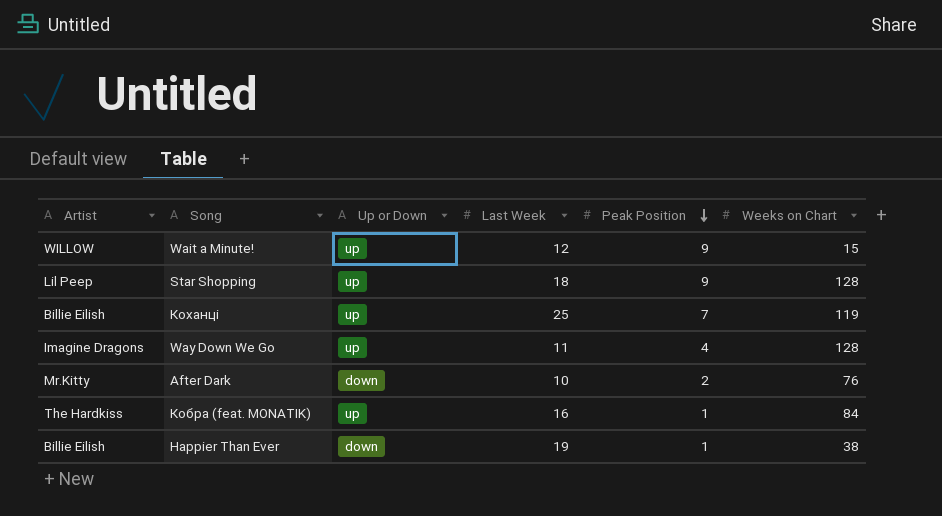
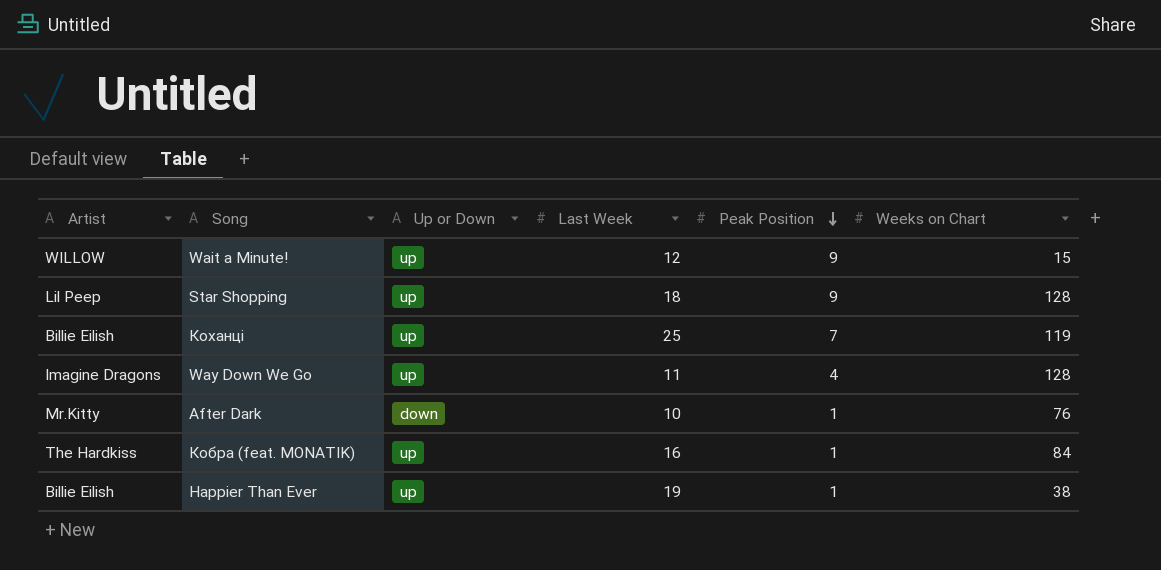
After Dark | Peak Position: 2 -> 1
Happier Than Ever | Up or Down: down -> up

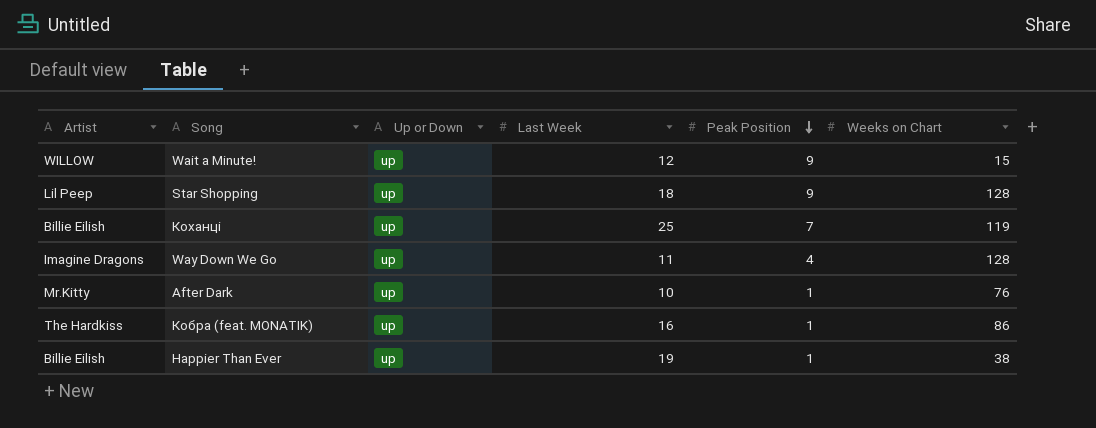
After Dark | Up or Down: down -> up
Кобра (feat. MONATIK) | Weeks on Chart: 84 -> 86

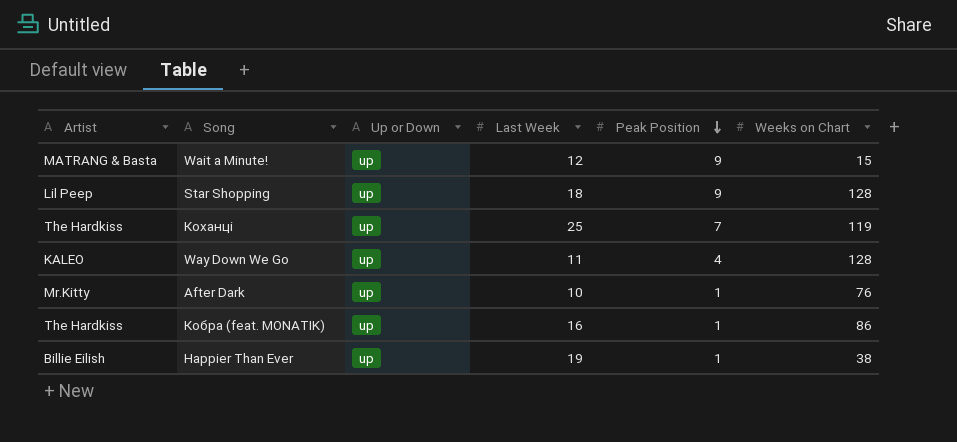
Wait a Minute! | Artist: WILLOW -> MATRANG & Basta
Коханці | Artist: Billie Eilish -> The Hardkiss
Way Down We Go | Artist: Imagine Dragons -> KALEO

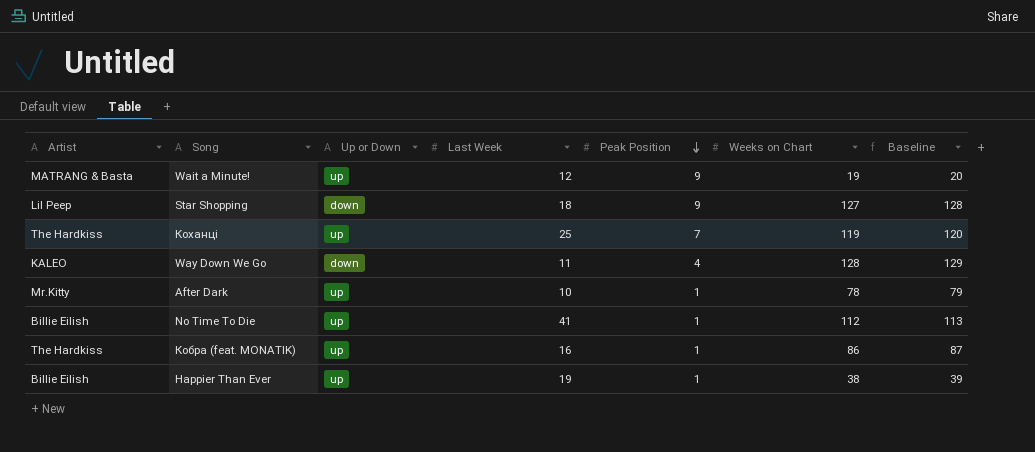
column Baseline | formula: none -> [Weeks on Chart] + 1
Wait a Minute! | Weeks on Chart: 15 -> 19
Star Shopping | Up or Down: up -> down
Star Shopping | Weeks on Chart: 128 -> 127
Way Down We Go | Up or Down: up -> down
After Dark | Weeks on Chart: 76 -> 78
row No Time To Die: none -> Billie Eilish | up | 41 | 1 | 112 | 113

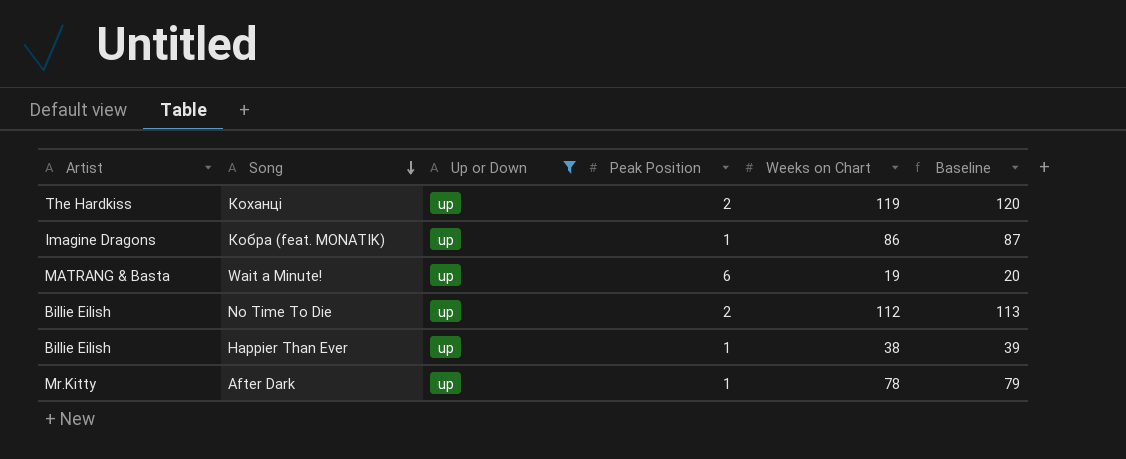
filter: none -> Up or Down = up
row order: Peak Position descending -> Song descending
column Last Week | position: 4 -> none
Коханці | Peak Position: 7 -> 2
Кобра (feat. MONATIK) | Artist: The Hardkiss -> Imagine Dragons
Wait a Minute! | Peak Position: 9 -> 6
No Time To Die | Peak Position: 1 -> 2

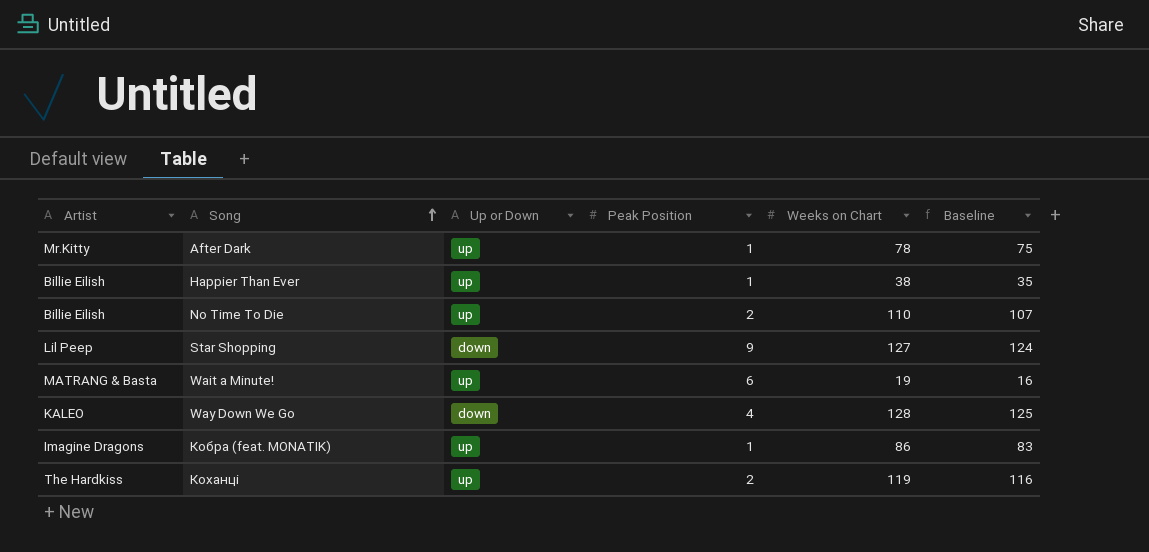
filter: Up or Down = up -> none
row order: Song descending -> Song ascending
column Baseline | formula: [Weeks on Chart] + 1 -> [Weeks on Chart] - 3
No Time To Die | Weeks on Chart: 112 -> 110

